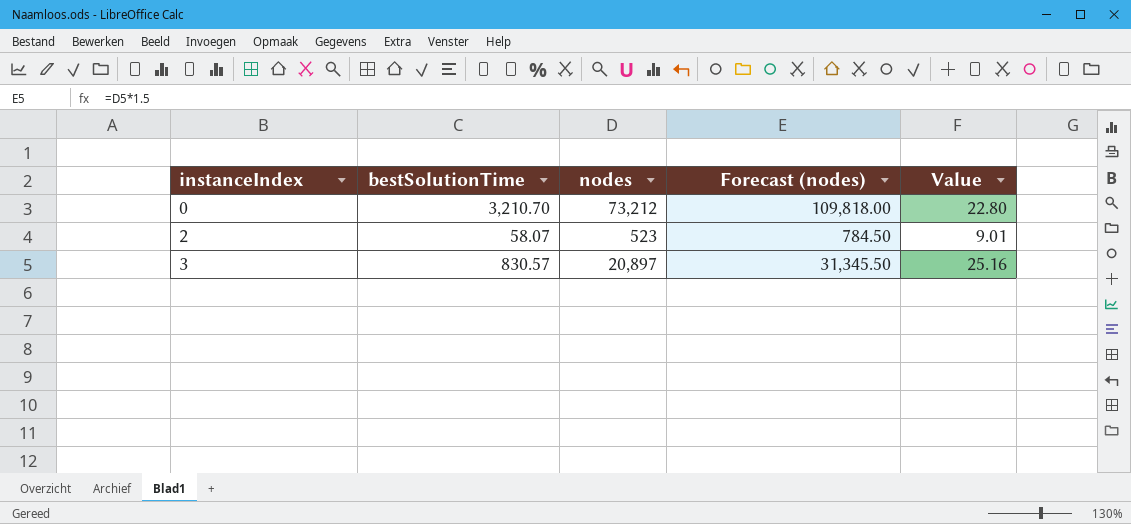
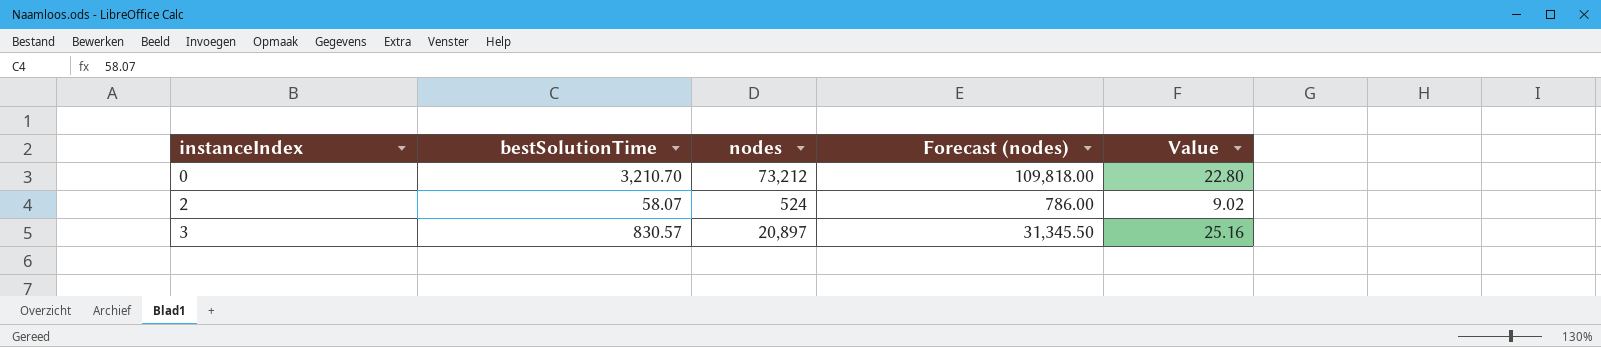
2 | nodes: 523 -> 524
2 | Forecast (nodes): 784.50 -> 786.00
2 | Value: 9.01 -> 9.02

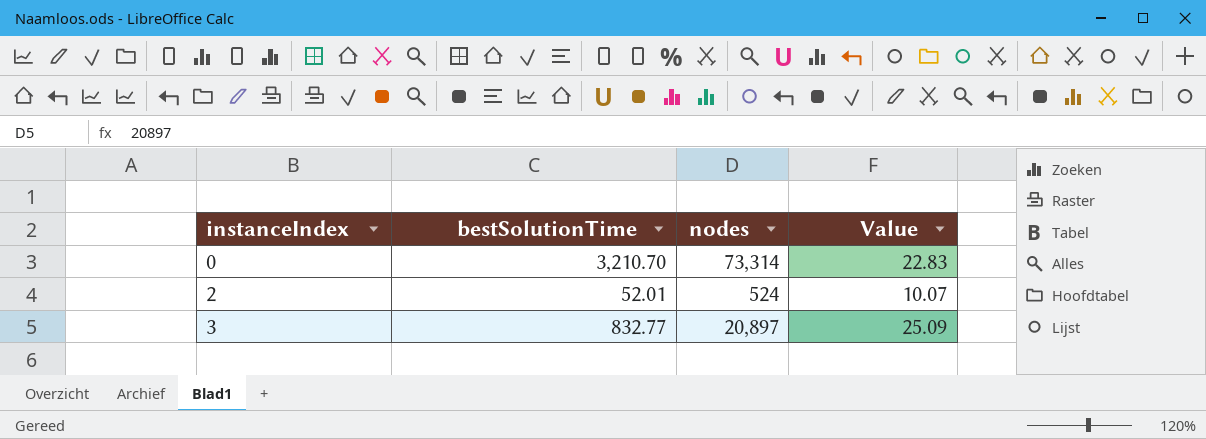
column Forecast (nodes) | formula: [nodes] * 1.5 -> none
0 | nodes: 73,212 -> 73,314
0 | Value: 22.80 -> 22.83
2 | bestSolutionTime: 58.07 -> 52.01
2 | Value: 9.02 -> 10.07
3 | bestSolutionTime: 830.57 -> 832.77
3 | Value: 25.16 -> 25.09

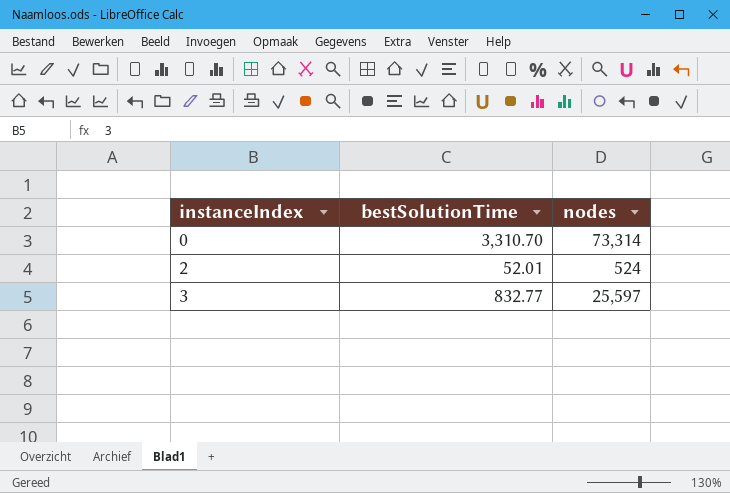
column Value | formula: [nodes] / [bestSolutionTime] -> none
0 | bestSolutionTime: 3,210.70 -> 3,310.70
3 | nodes: 20,897 -> 25,597

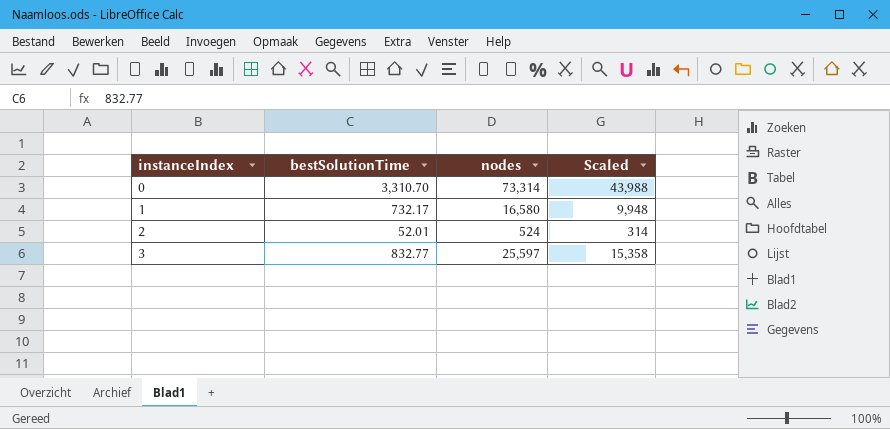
column Scaled | formula: none -> [nodes] * 0.6
row 1: none -> 732.17 | 16,580 | 9,948

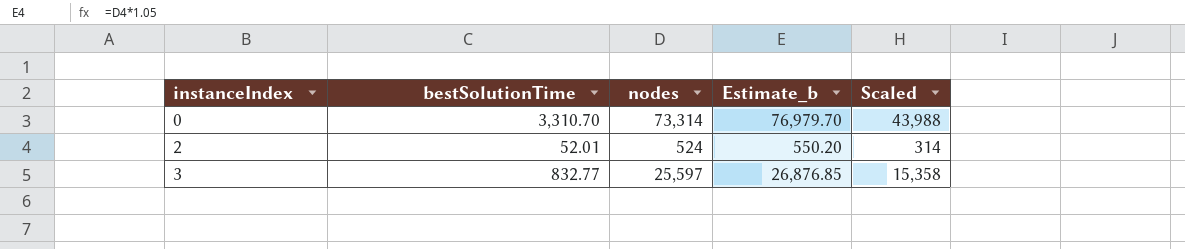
column Estimate_b | formula: none -> [nodes] * 1.05
row 1: 732.17 | 16,580 | 9,948 -> none

